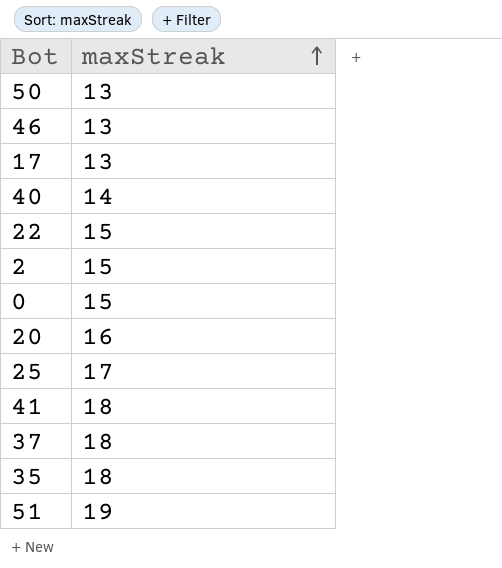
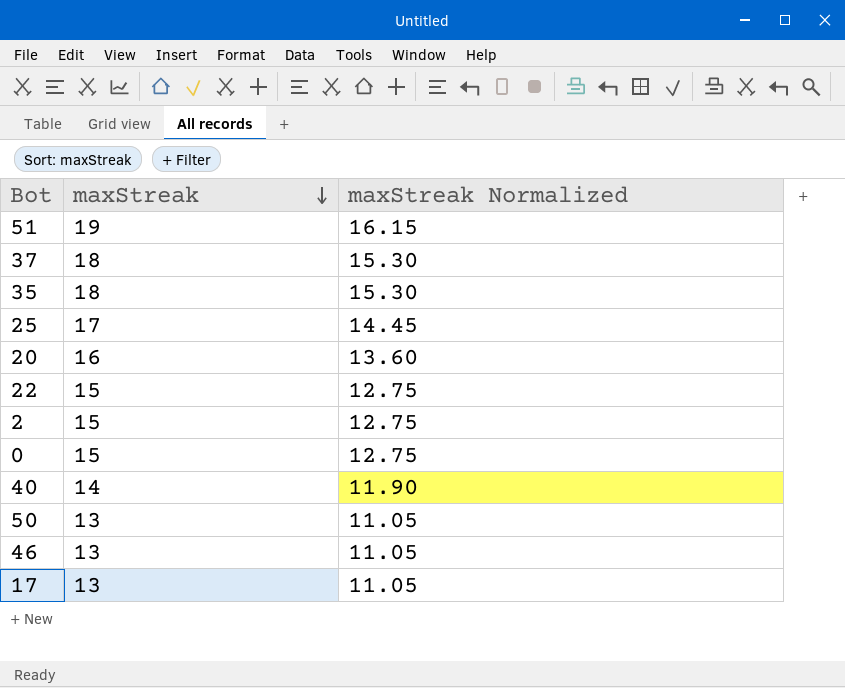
row order: maxStreak ascending -> maxStreak descending
column maxStreak Normalized | formula: none -> [maxStreak] * 0.85
row 41: 18 -> none

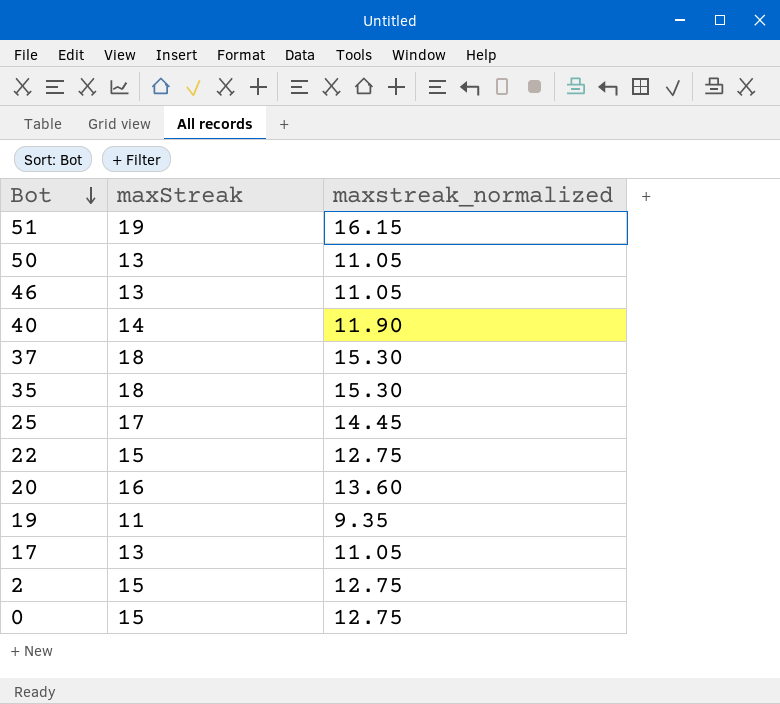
row order: maxStreak descending -> Bot descending
column name: maxStreak Normalized -> maxstreak_normalized
row 19: none -> 11 | 9.35

